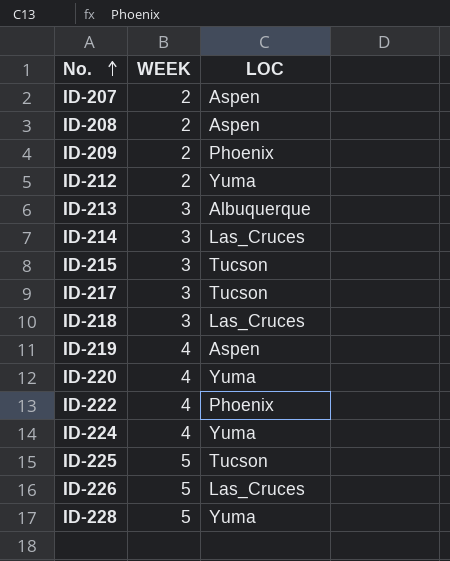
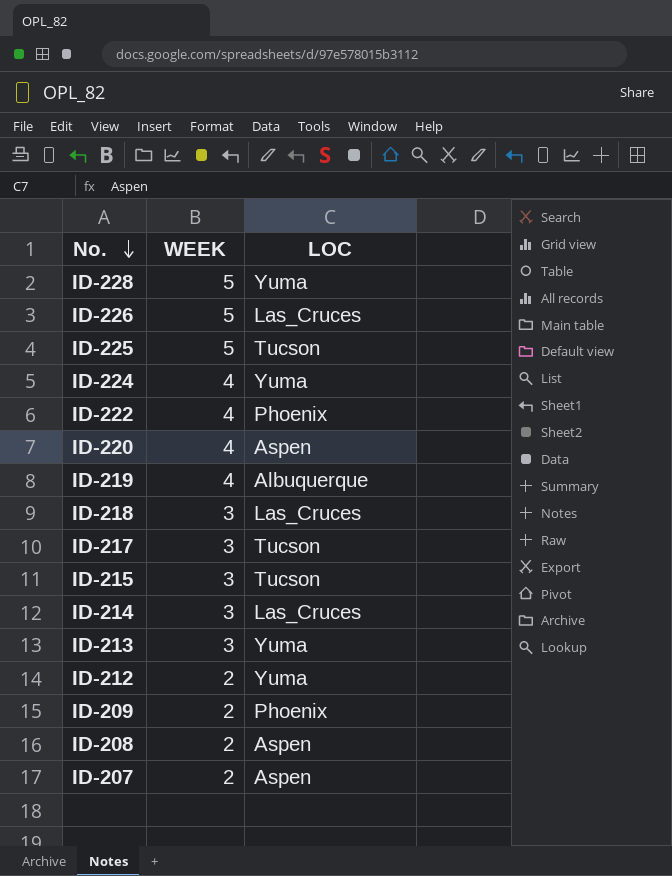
row order: No. ascending -> No. descending
ID-220 | LOC: Yuma -> Aspen
ID-219 | LOC: Aspen -> Albuquerque
ID-213 | LOC: Albuquerque -> Yuma

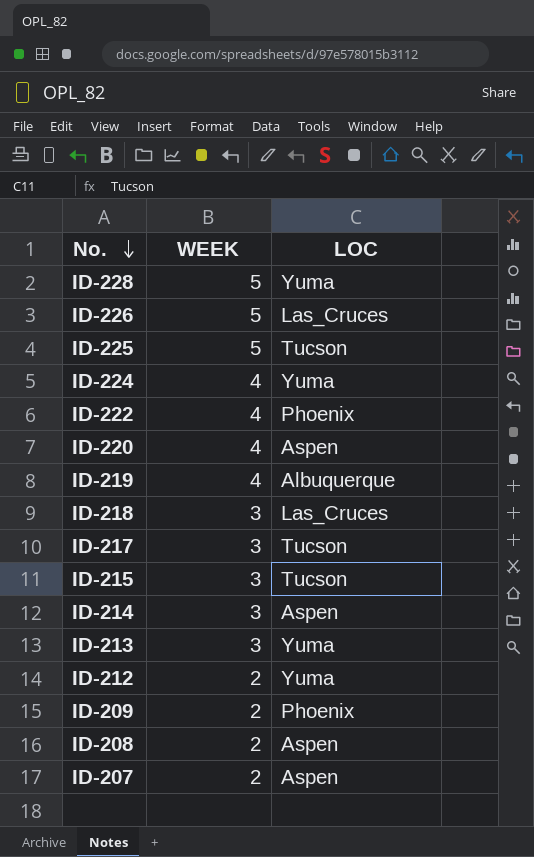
ID-214 | LOC: Las_Cruces -> Aspen

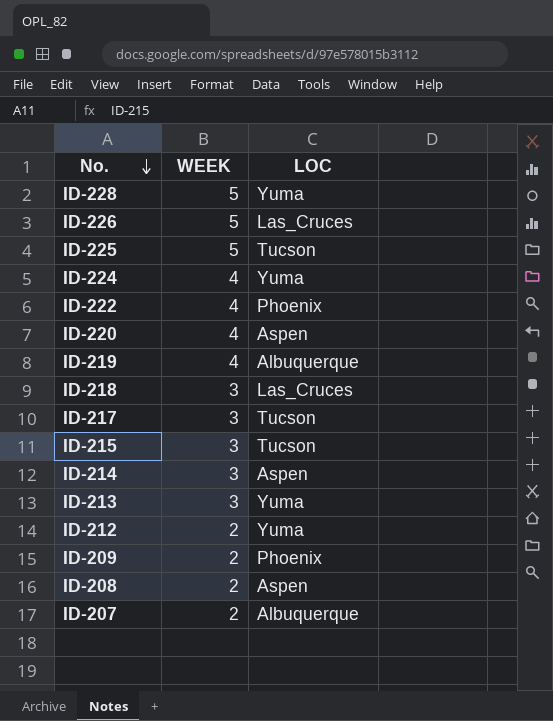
ID-207 | LOC: Aspen -> Albuquerque

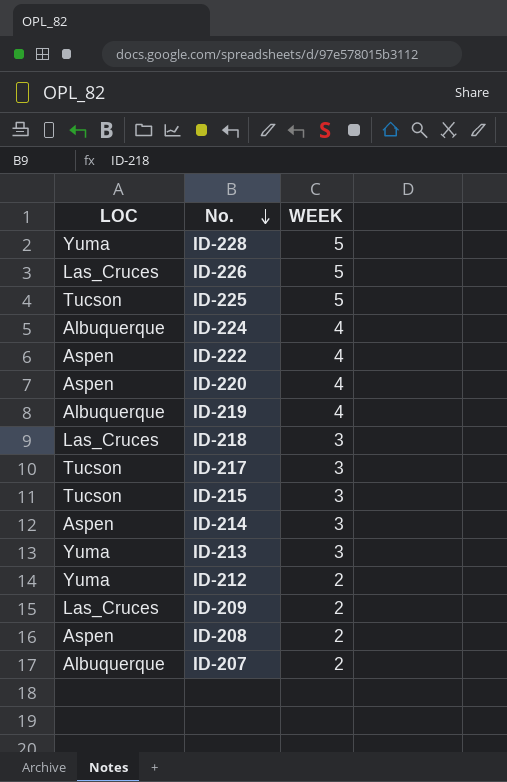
column LOC | position: 3 -> 1
ID-224 | LOC: Yuma -> Albuquerque
ID-222 | LOC: Phoenix -> Aspen
ID-209 | LOC: Phoenix -> Las_Cruces

